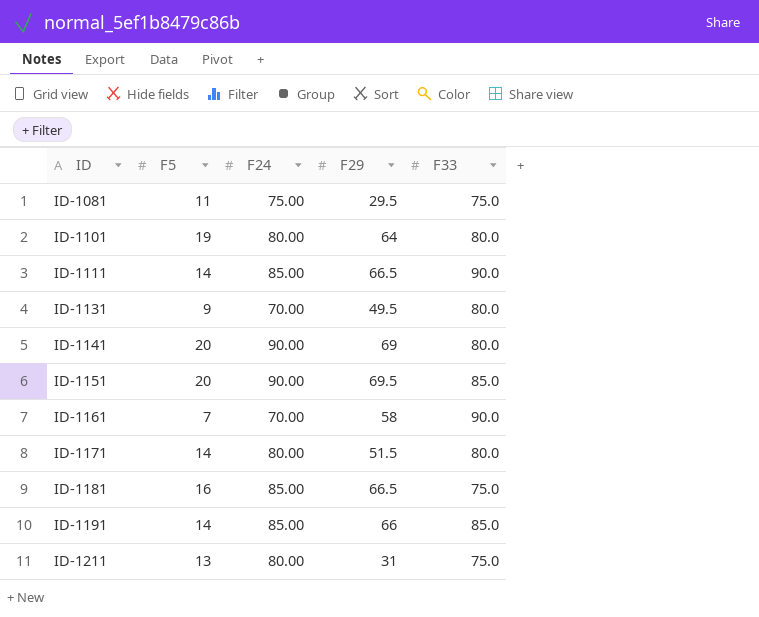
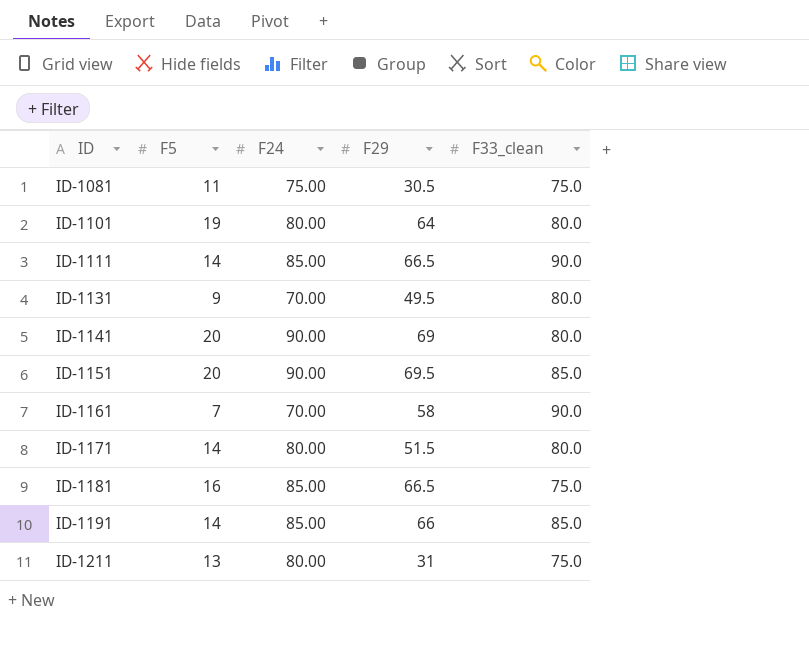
column name: F33 -> F33_clean
ID-1081 | F29: 29.5 -> 30.5

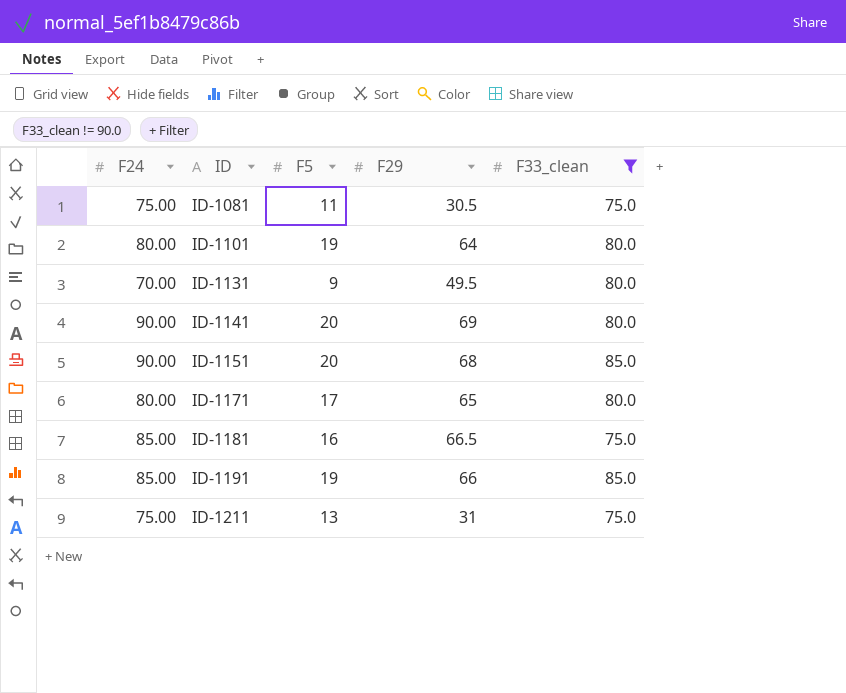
filter: none -> F33_clean != 90.0
column F24 | position: 3 -> 1
ID-1151 | F29: 69.5 -> 68
ID-1171 | F5: 14 -> 17
ID-1171 | F29: 51.5 -> 65
ID-1191 | F5: 14 -> 19
ID-1211 | F24: 80.00 -> 75.00

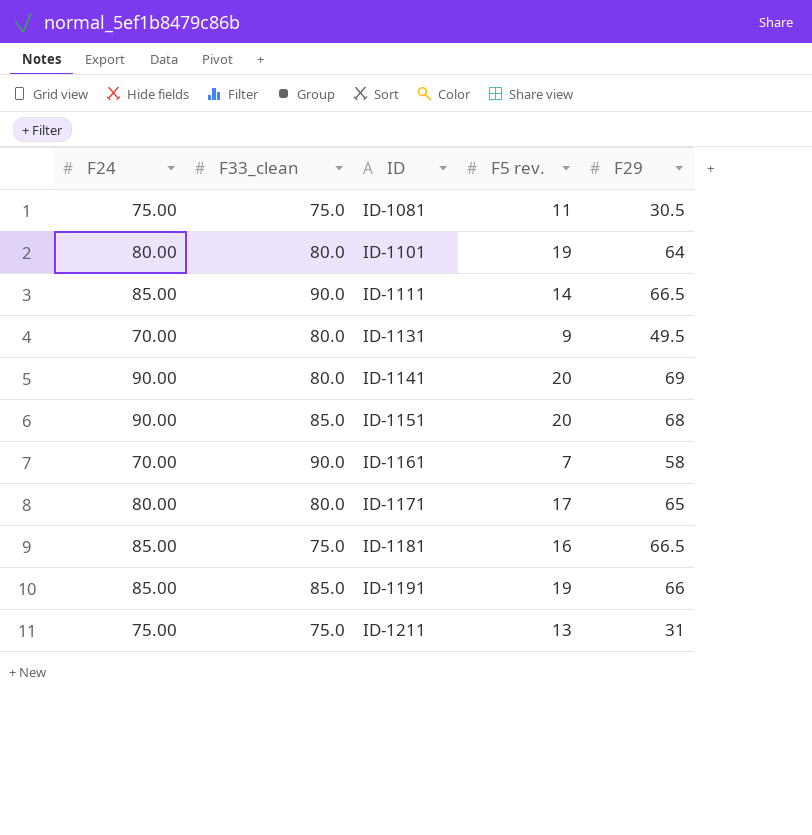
filter: F33_clean != 90.0 -> none
column F33_clean | position: 5 -> 2
column name: F5 -> F5 rev.

